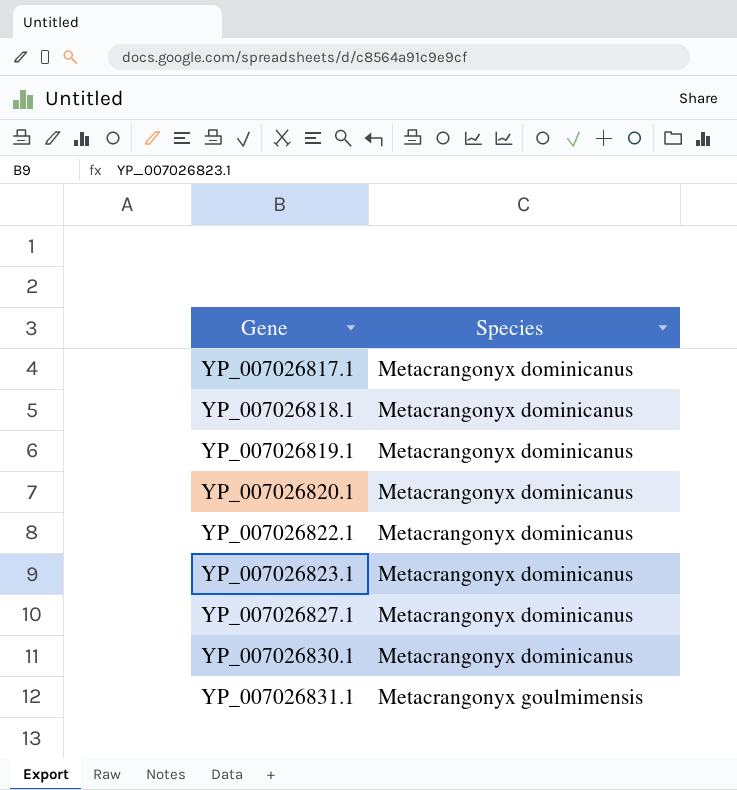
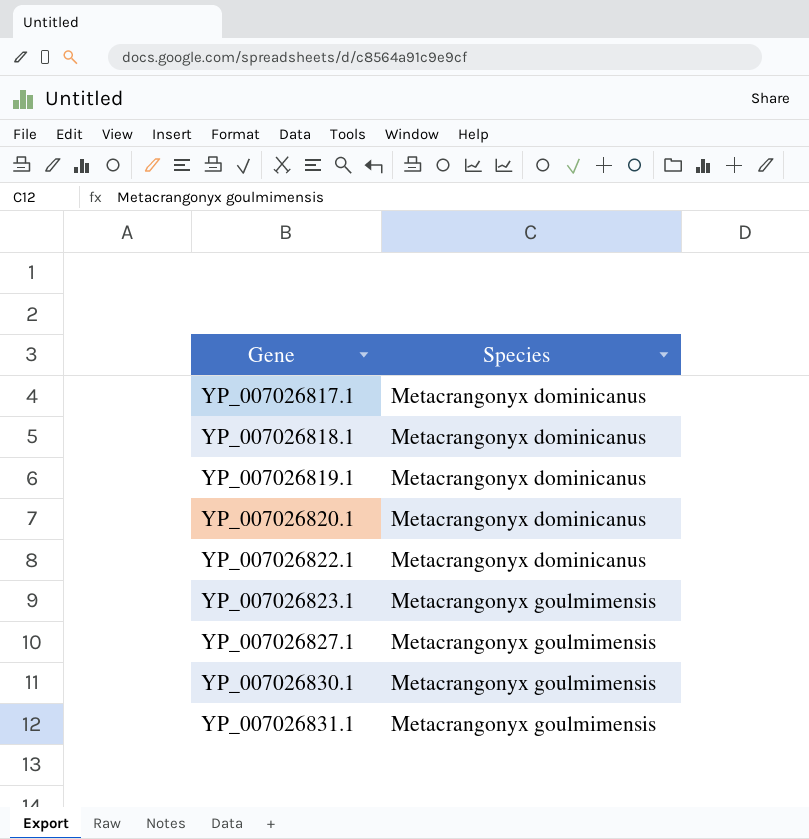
YP_007026823.1 | Species: Metacrangonyx dominicanus -> Metacrangonyx goulmimensis
YP_007026827.1 | Species: Metacrangonyx dominicanus -> Metacrangonyx goulmimensis
YP_007026830.1 | Species: Metacrangonyx dominicanus -> Metacrangonyx goulmimensis

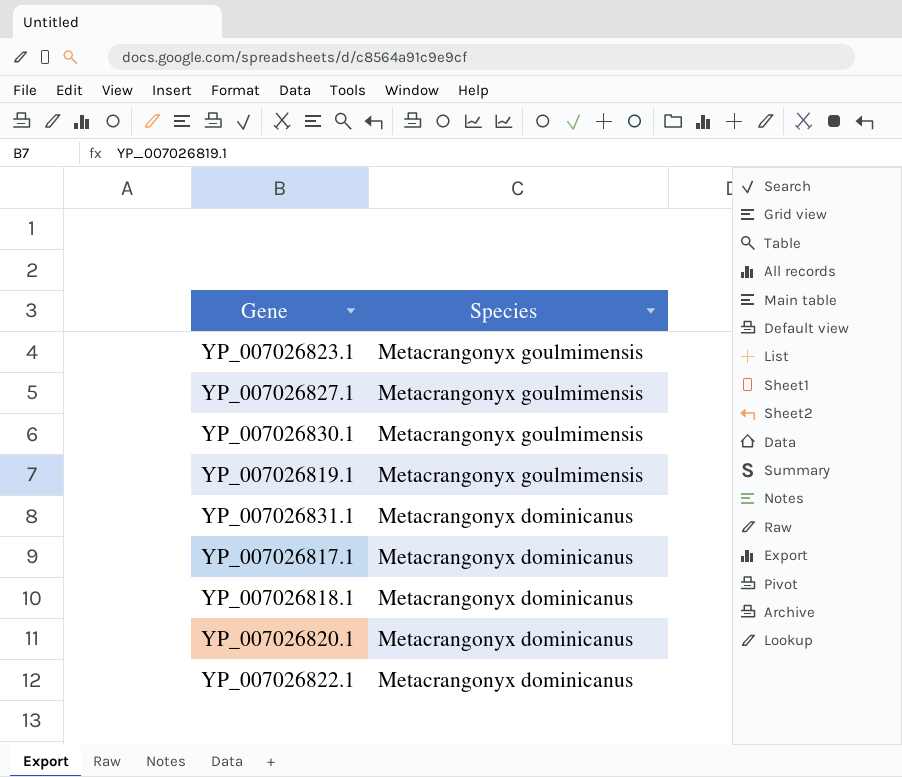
row order: Gene ascending -> Species descending
YP_007026819.1 | Species: Metacrangonyx dominicanus -> Metacrangonyx goulmimensis
YP_007026831.1 | Species: Metacrangonyx goulmimensis -> Metacrangonyx dominicanus

